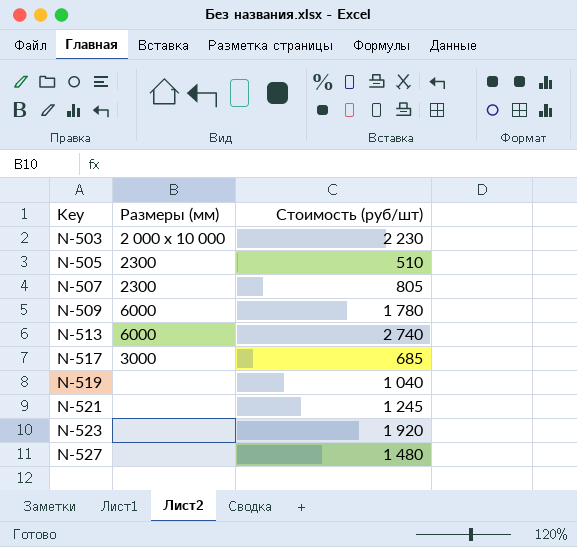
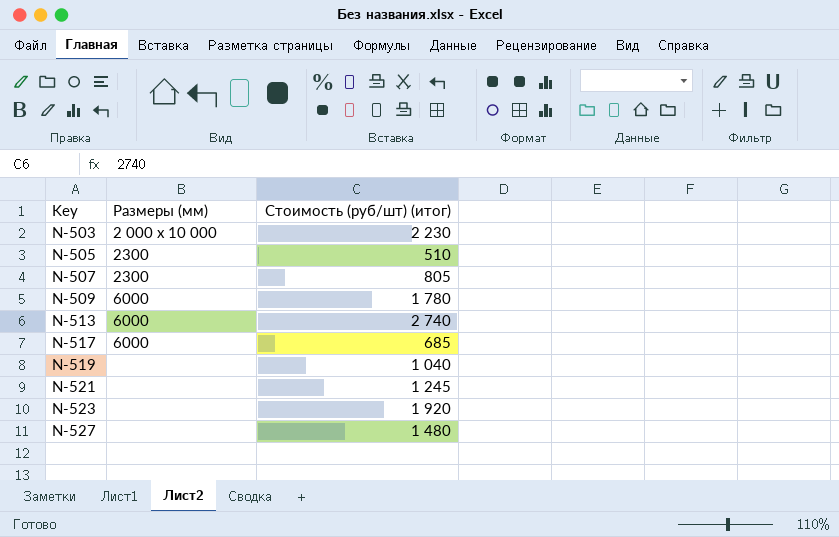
column name: Стоимость (руб/шт) -> Стоимость (руб/шт) (итог)
N-517 | Размеры (мм): 3000 -> 6000

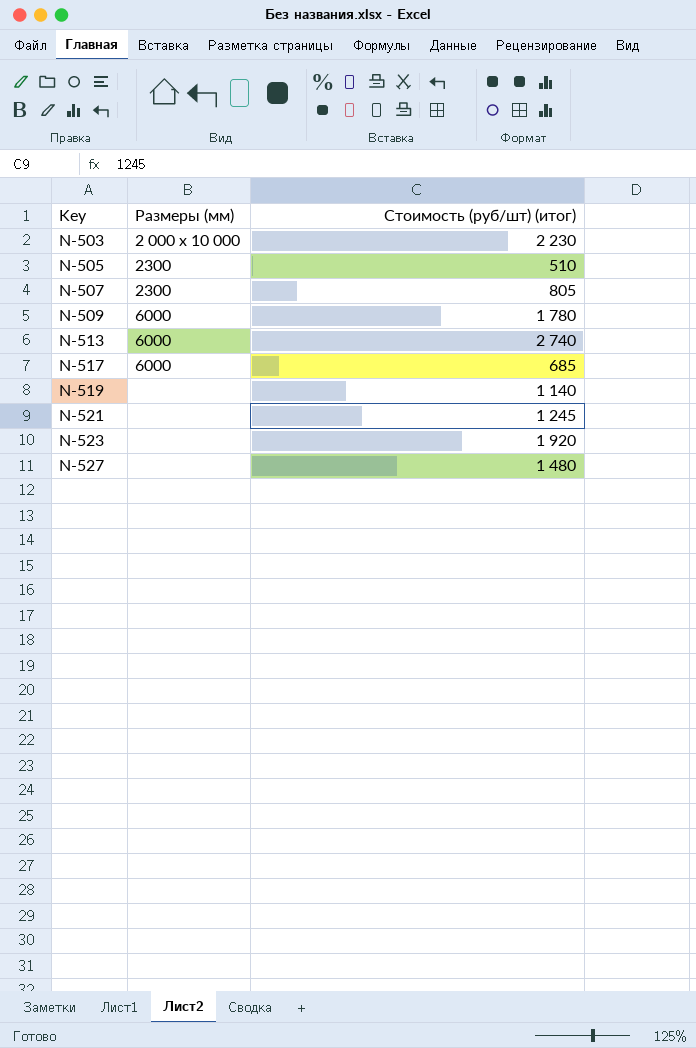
N-519 | Стоимость (руб/шт) (итог): 1 040 -> 1 140

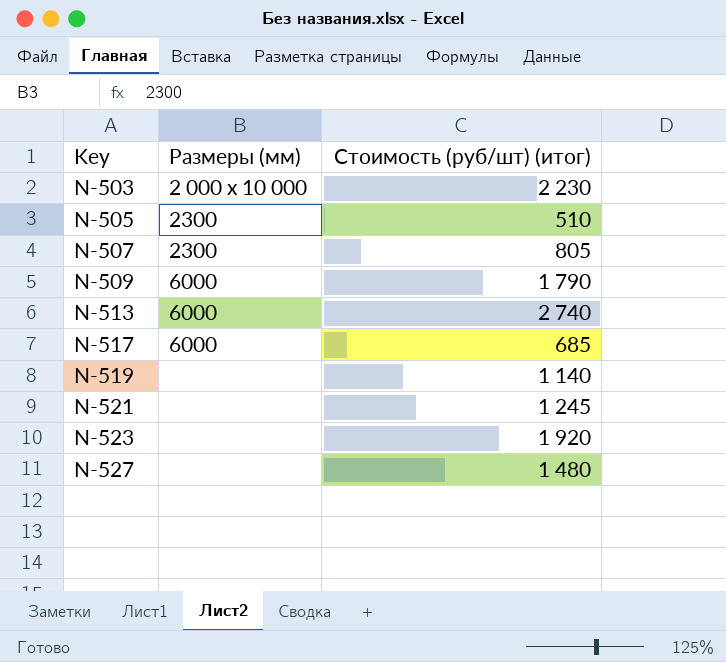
N-509 | Стоимость (руб/шт) (итог): 1 780 -> 1 790

